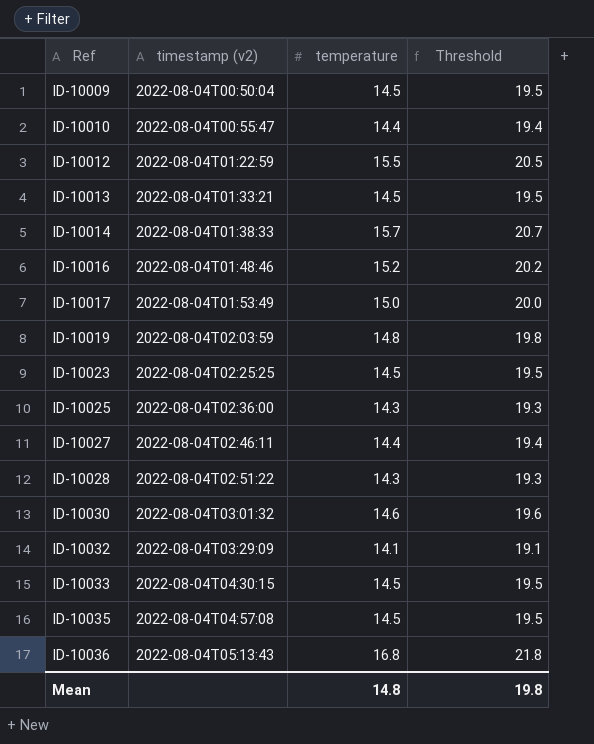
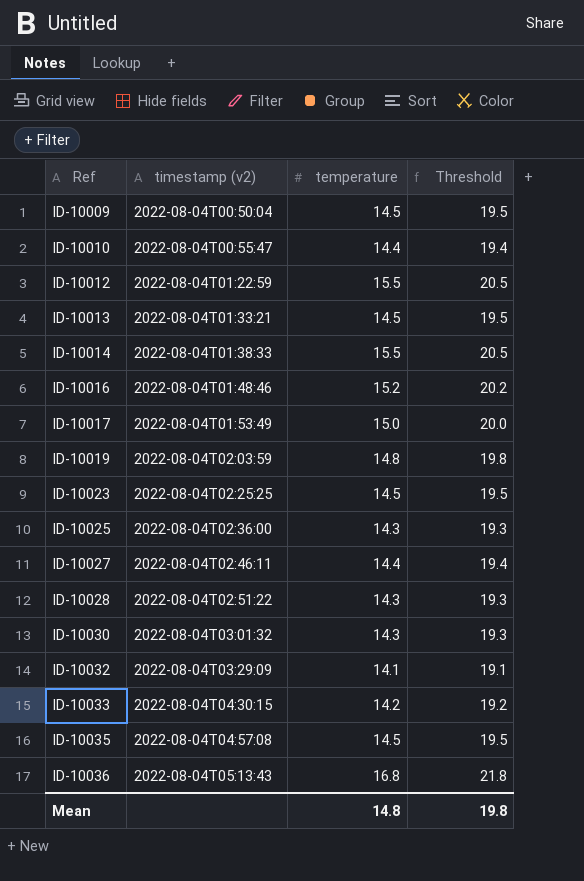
ID-10014 | temperature: 15.7 -> 15.5
ID-10014 | Threshold: 20.7 -> 20.5
ID-10030 | temperature: 14.6 -> 14.3
ID-10030 | Threshold: 19.6 -> 19.3
ID-10033 | temperature: 14.5 -> 14.2
ID-10033 | Threshold: 19.5 -> 19.2

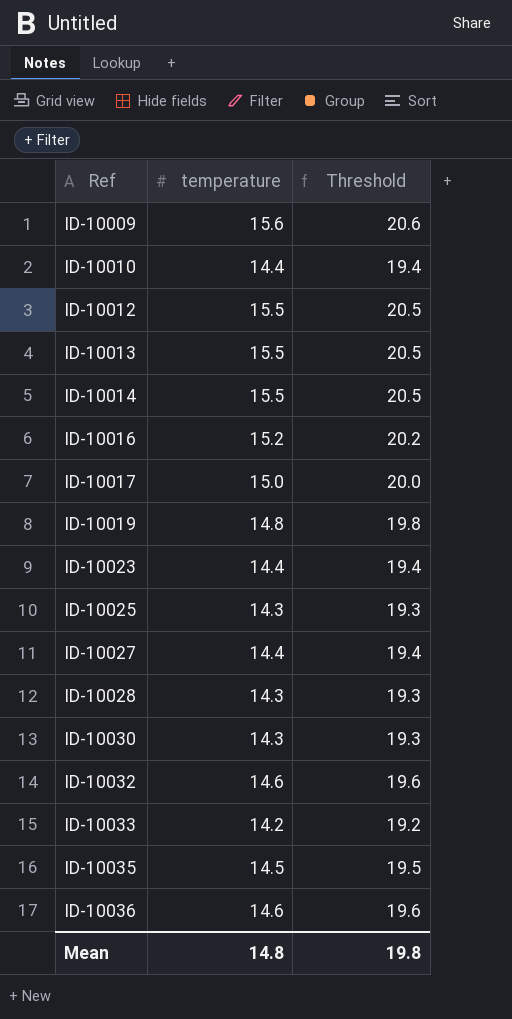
column timestamp (v2) | position: 2 -> none
ID-10009 | temperature: 14.5 -> 15.6
ID-10009 | Threshold: 19.5 -> 20.6
ID-10013 | temperature: 14.5 -> 15.5
ID-10013 | Threshold: 19.5 -> 20.5
ID-10023 | temperature: 14.5 -> 14.4
ID-10023 | Threshold: 19.5 -> 19.4
ID-10032 | temperature: 14.1 -> 14.6
ID-10032 | Threshold: 19.1 -> 19.6
ID-10036 | temperature: 16.8 -> 14.6
ID-10036 | Threshold: 21.8 -> 19.6

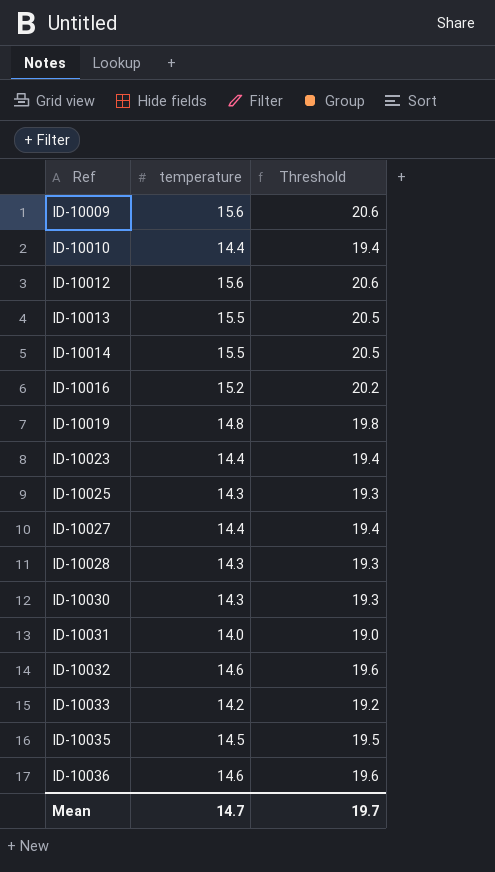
row ID-10017: 15.0 | 20.0 -> none
ID-10012 | temperature: 15.5 -> 15.6
ID-10012 | Threshold: 20.5 -> 20.6
row ID-10031: none -> 14.0 | 19.0
Mean | temperature: 14.8 -> 14.7
Mean | Threshold: 19.8 -> 19.7

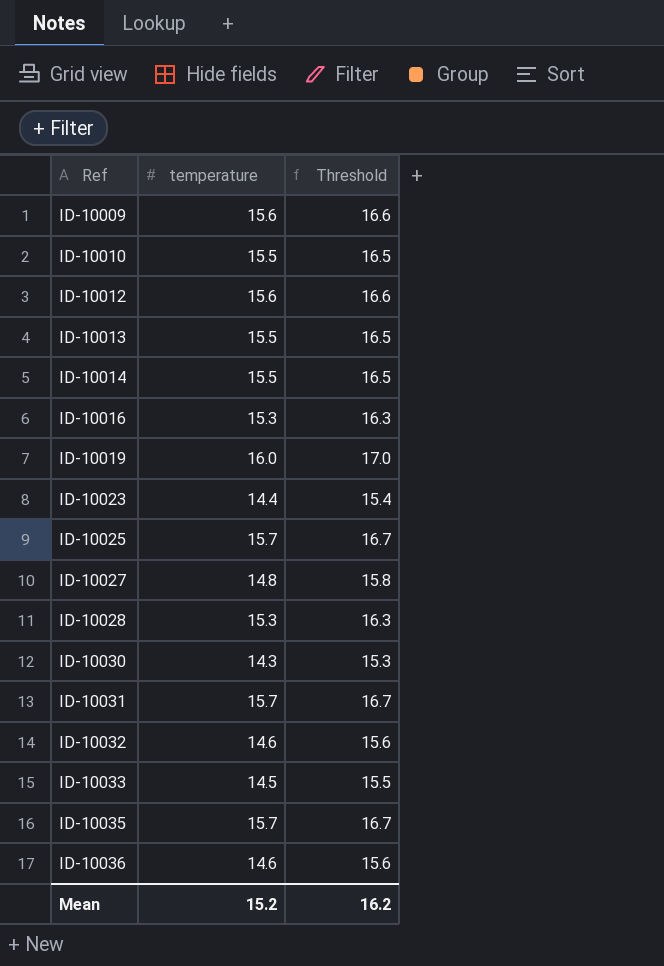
column Threshold | formula: [temperature] + 5 -> [temperature] + 1
ID-10010 | temperature: 14.4 -> 15.5
ID-10016 | temperature: 15.2 -> 15.3
ID-10019 | temperature: 14.8 -> 16.0
ID-10025 | temperature: 14.3 -> 15.7
ID-10027 | temperature: 14.4 -> 14.8
ID-10028 | temperature: 14.3 -> 15.3
ID-10031 | temperature: 14.0 -> 15.7
ID-10033 | temperature: 14.2 -> 14.5
ID-10035 | temperature: 14.5 -> 15.7
Mean | temperature: 14.7 -> 15.2
Mean | Threshold: 19.7 -> 16.2

